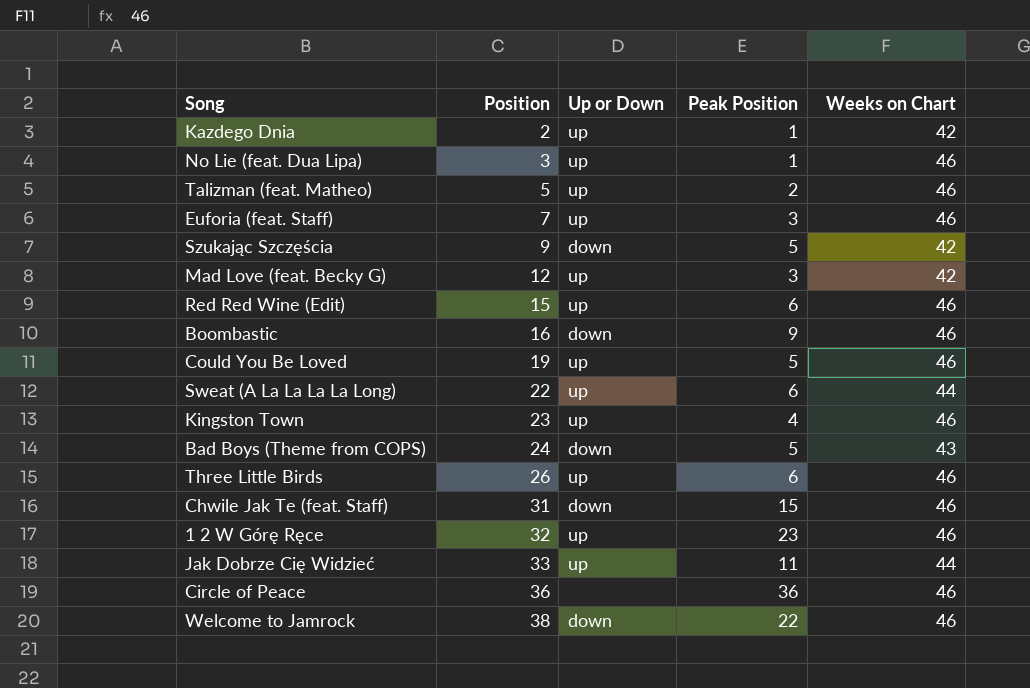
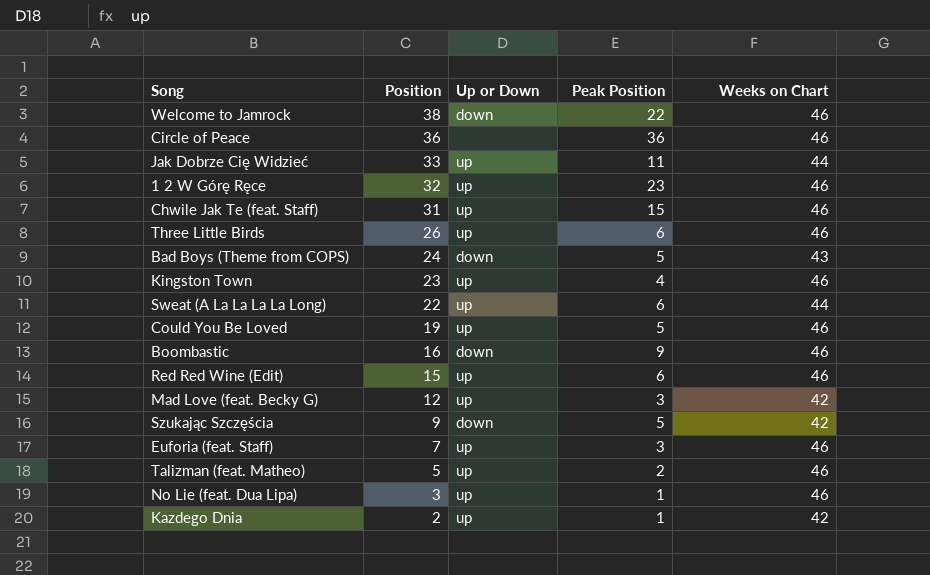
row order: Position ascending -> Position descending
Chwile Jak Te (feat. Staff) | Up or Down: down -> up

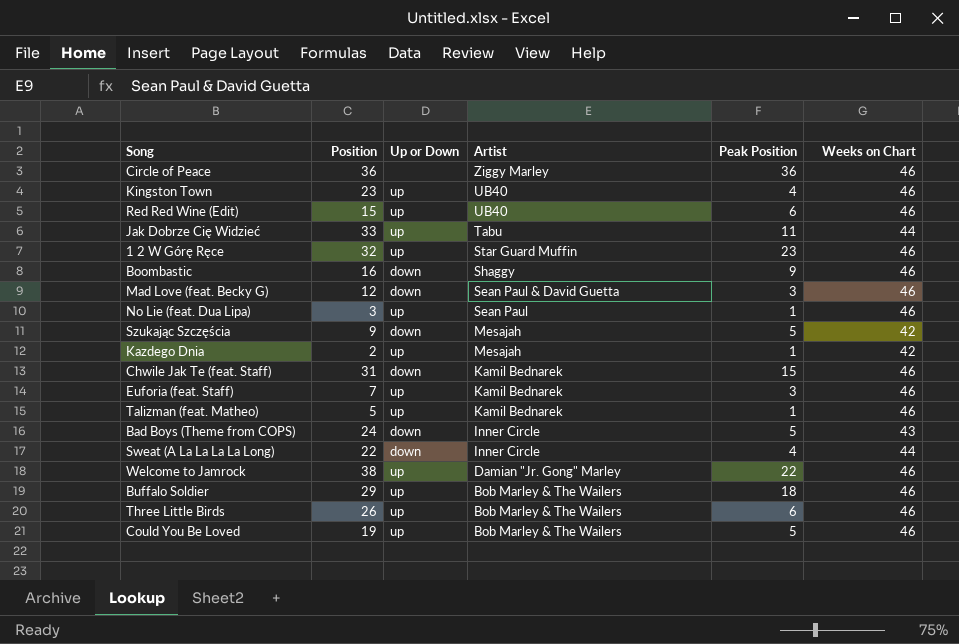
row order: Position descending -> Artist descending
column Artist | position: none -> 4
Mad Love (feat. Becky G) | Up or Down: up -> down
Mad Love (feat. Becky G) | Weeks on Chart: 42 -> 46
Chwile Jak Te (feat. Staff) | Up or Down: up -> down
Talizman (feat. Matheo) | Peak Position: 2 -> 1
Sweat (A La La La La Long) | Up or Down: up -> down
Sweat (A La La La La Long) | Peak Position: 6 -> 4
Welcome to Jamrock | Up or Down: down -> up
row Buffalo Soldier: none -> 29 | up | Bob Marley & The Wailers | 18 | 46

